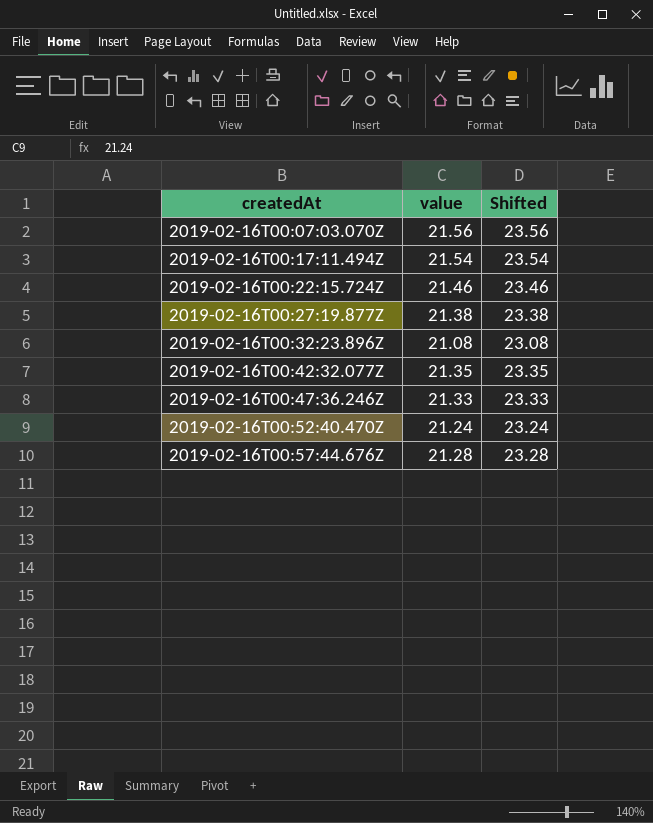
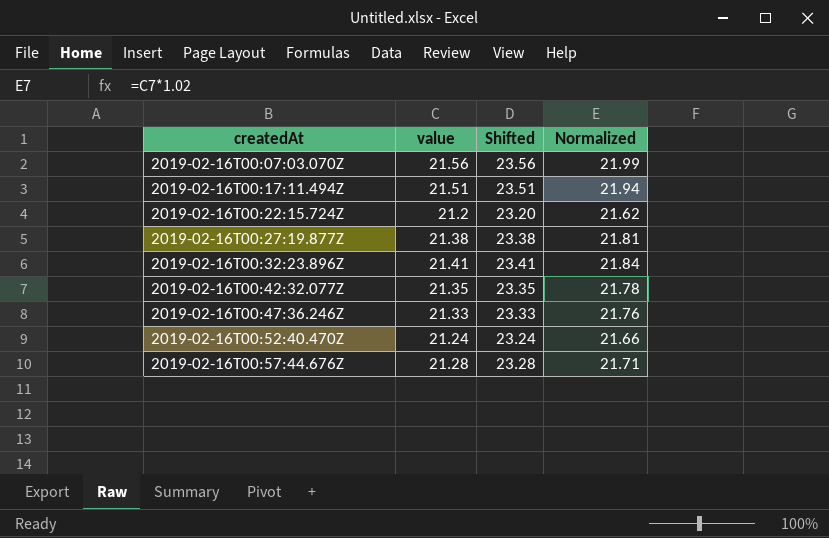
column Normalized | formula: none -> [value] * 1.02
2019-02-16T00:17:11.494Z | value: 21.54 -> 21.51
2019-02-16T00:17:11.494Z | Shifted: 23.54 -> 23.51
2019-02-16T00:22:15.724Z | value: 21.46 -> 21.2
2019-02-16T00:22:15.724Z | Shifted: 23.46 -> 23.20
2019-02-16T00:32:23.896Z | value: 21.08 -> 21.41
2019-02-16T00:32:23.896Z | Shifted: 23.08 -> 23.41

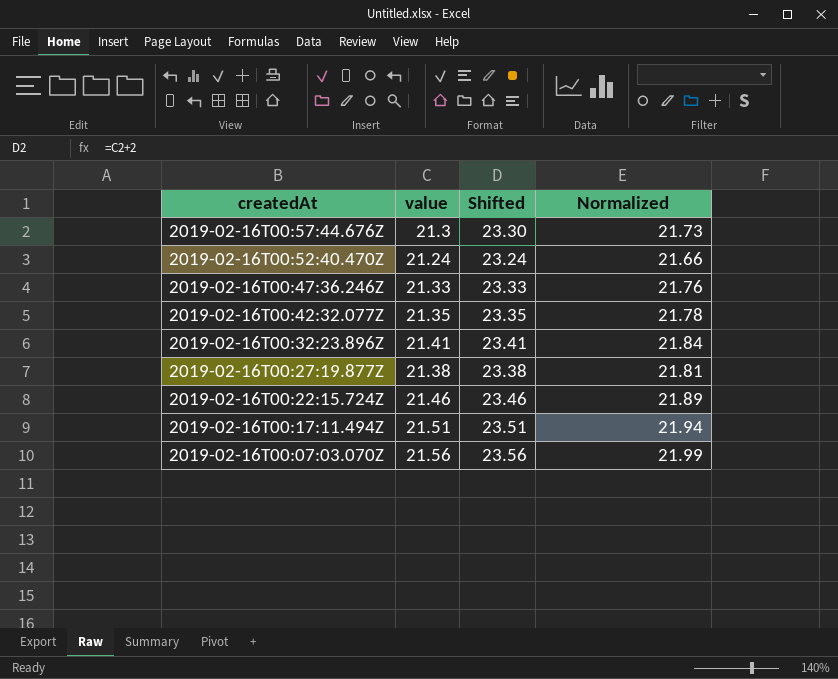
row order: createdAt ascending -> createdAt descending
2019-02-16T00:57:44.676Z | value: 21.28 -> 21.3
2019-02-16T00:57:44.676Z | Shifted: 23.28 -> 23.30
2019-02-16T00:57:44.676Z | Normalized: 21.71 -> 21.73
2019-02-16T00:22:15.724Z | value: 21.2 -> 21.46
2019-02-16T00:22:15.724Z | Shifted: 23.20 -> 23.46
2019-02-16T00:22:15.724Z | Normalized: 21.62 -> 21.89

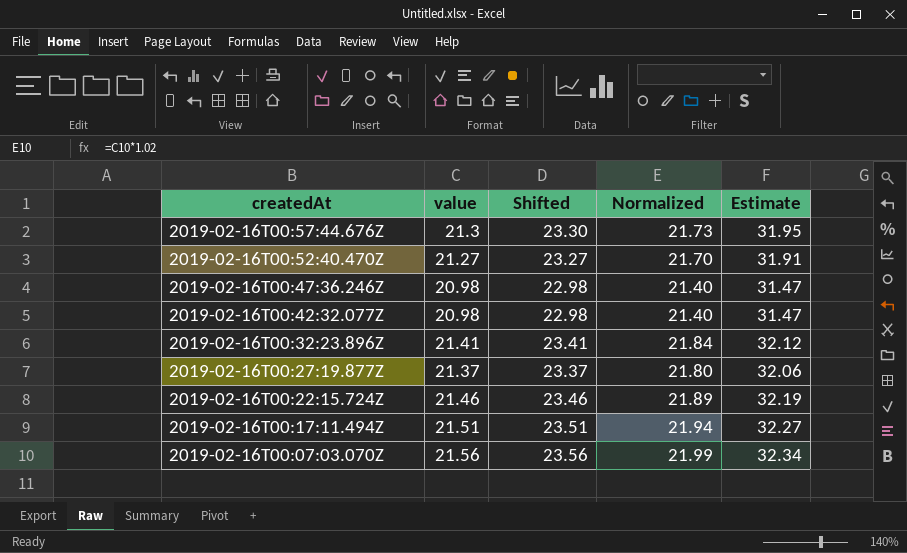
column Estimate | formula: none -> [value] * 1.5
2019-02-16T00:52:40.470Z | value: 21.24 -> 21.27
2019-02-16T00:52:40.470Z | Shifted: 23.24 -> 23.27
2019-02-16T00:52:40.470Z | Normalized: 21.66 -> 21.70
2019-02-16T00:47:36.246Z | value: 21.33 -> 20.98
2019-02-16T00:47:36.246Z | Shifted: 23.33 -> 22.98
2019-02-16T00:47:36.246Z | Normalized: 21.76 -> 21.40
2019-02-16T00:42:32.077Z | value: 21.35 -> 20.98
2019-02-16T00:42:32.077Z | Shifted: 23.35 -> 22.98
2019-02-16T00:42:32.077Z | Normalized: 21.78 -> 21.40
2019-02-16T00:27:19.877Z | value: 21.38 -> 21.37
2019-02-16T00:27:19.877Z | Shifted: 23.38 -> 23.37
2019-02-16T00:27:19.877Z | Normalized: 21.81 -> 21.80

